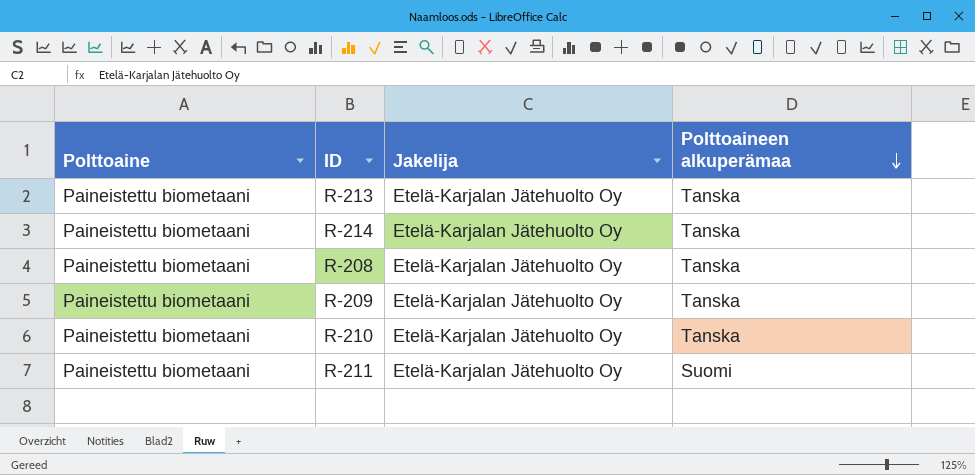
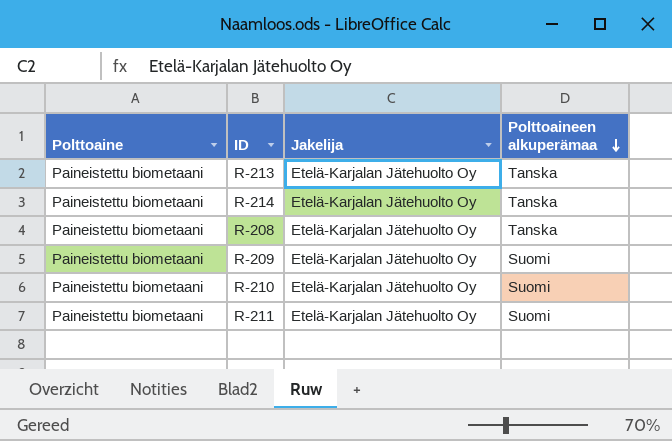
R-209 | Polttoaineen alkuperämaa: Tanska -> Suomi
R-210 | Polttoaineen alkuperämaa: Tanska -> Suomi

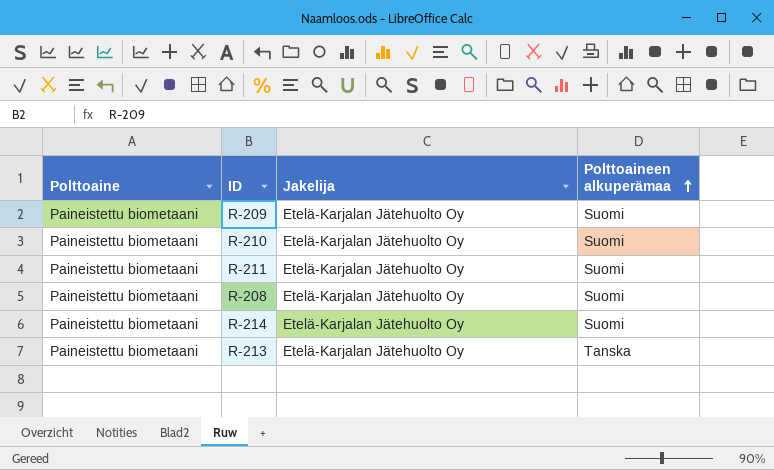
row order: Polttoaineen alkuperämaa descending -> Polttoaineen alkuperämaa ascending
R-208 | Polttoaineen alkuperämaa: Tanska -> Suomi
R-214 | Polttoaineen alkuperämaa: Tanska -> Suomi

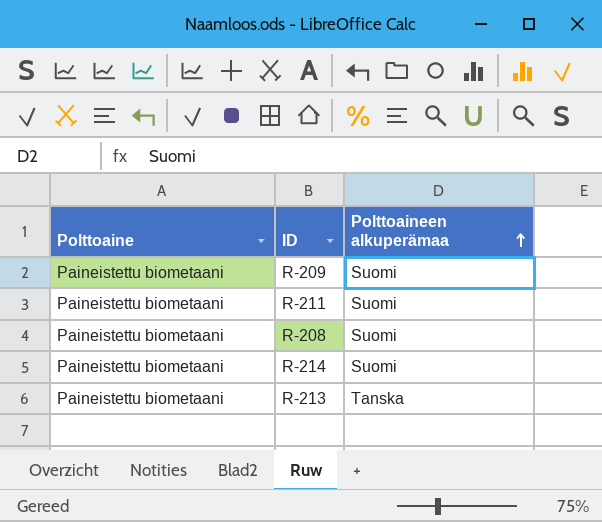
column Jakelija | position: 3 -> none
row R-210: Paineistettu biometaani | Etelä-Karjalan Jätehuolto Oy | Suomi -> none

